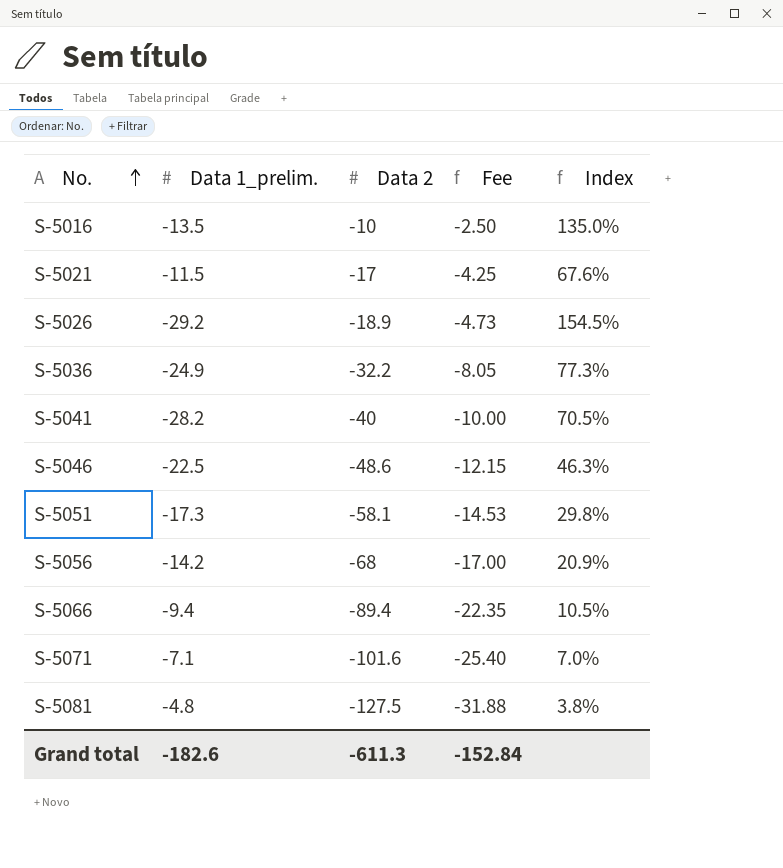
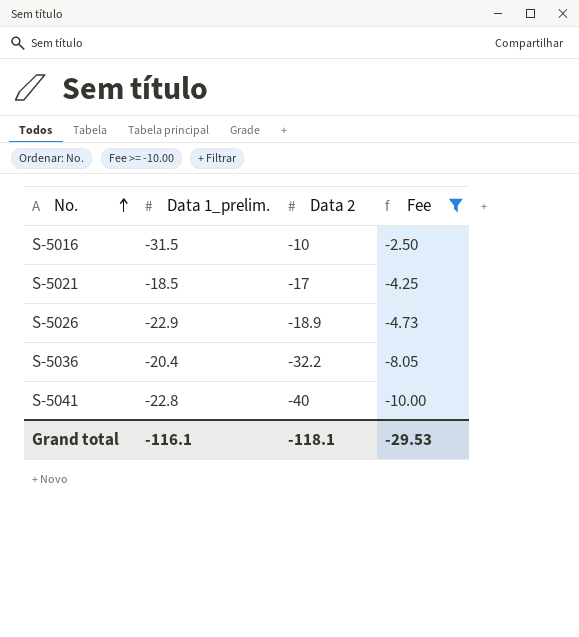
filter: none -> Fee >= -10.00
column Index | formula: [Data 1_prelim.] / [Data 2] -> none
S-5016 | Data 1_prelim.: -13.5 -> -31.5
S-5021 | Data 1_prelim.: -11.5 -> -18.5
S-5026 | Data 1_prelim.: -29.2 -> -22.9
S-5036 | Data 1_prelim.: -24.9 -> -20.4
S-5041 | Data 1_prelim.: -28.2 -> -22.8
Grand total | Data 1_prelim.: -182.6 -> -116.1
Grand total | Data 2: -611.3 -> -118.1
Grand total | Fee: -152.84 -> -29.53

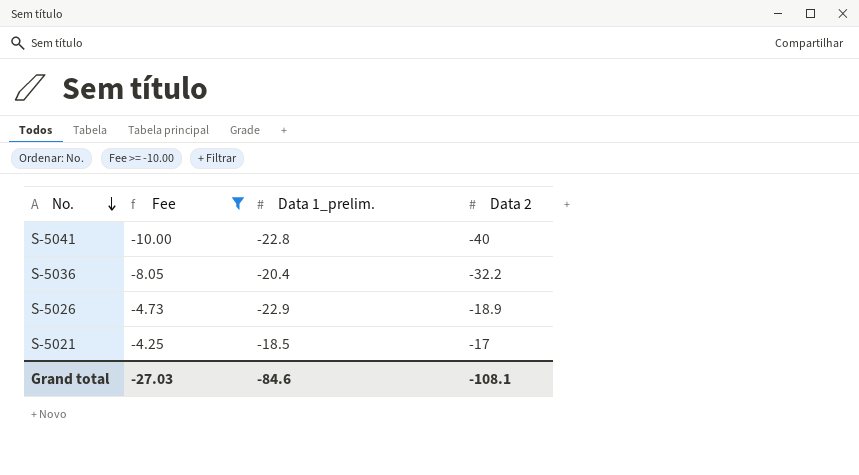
row order: No. ascending -> No. descending
column Fee | position: 4 -> 2
row S-5016: -31.5 | -10 | -2.50 -> none
Grand total | Fee: -29.53 -> -27.03
Grand total | Data 1_prelim.: -116.1 -> -84.6
Grand total | Data 2: -118.1 -> -108.1

